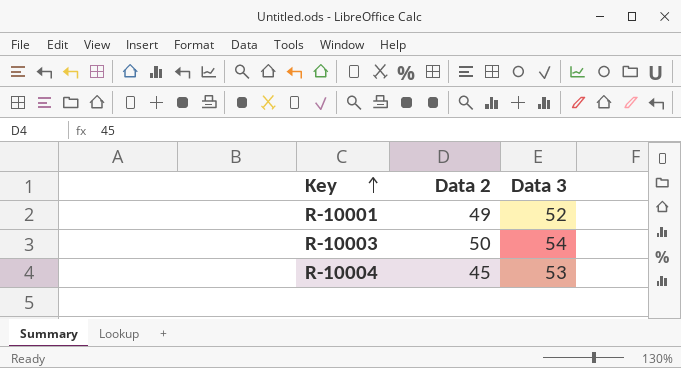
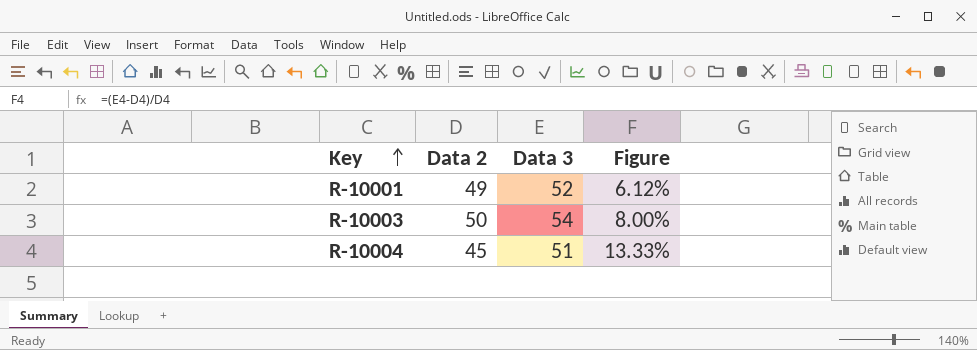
column Figure | formula: none -> ([Data 3] - [Data 2]) / [Data 2]
R-10004 | Data 3: 53 -> 51

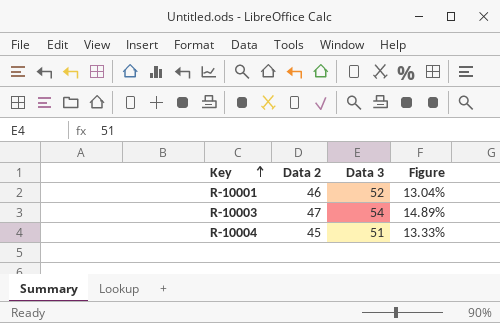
R-10001 | Data 2: 49 -> 46
R-10001 | Figure: 6.12% -> 13.04%
R-10003 | Data 2: 50 -> 47
R-10003 | Figure: 8.00% -> 14.89%

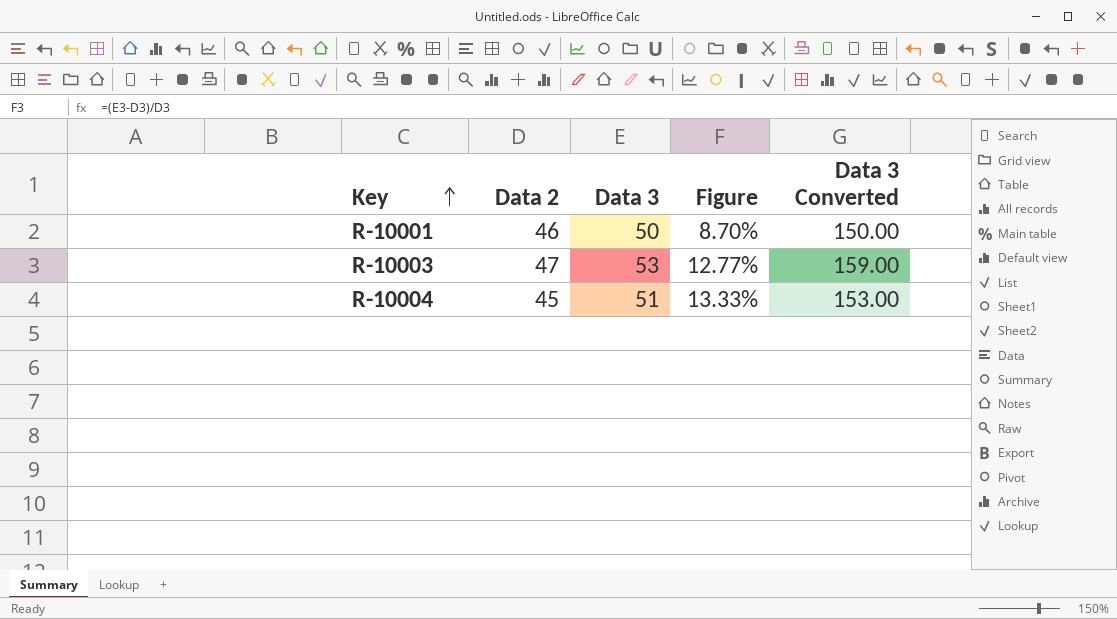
column Data 3 Converted | formula: none -> [Data 3] * 3
R-10001 | Data 3: 52 -> 50
R-10001 | Figure: 13.04% -> 8.70%
R-10003 | Data 3: 54 -> 53
R-10003 | Figure: 14.89% -> 12.77%

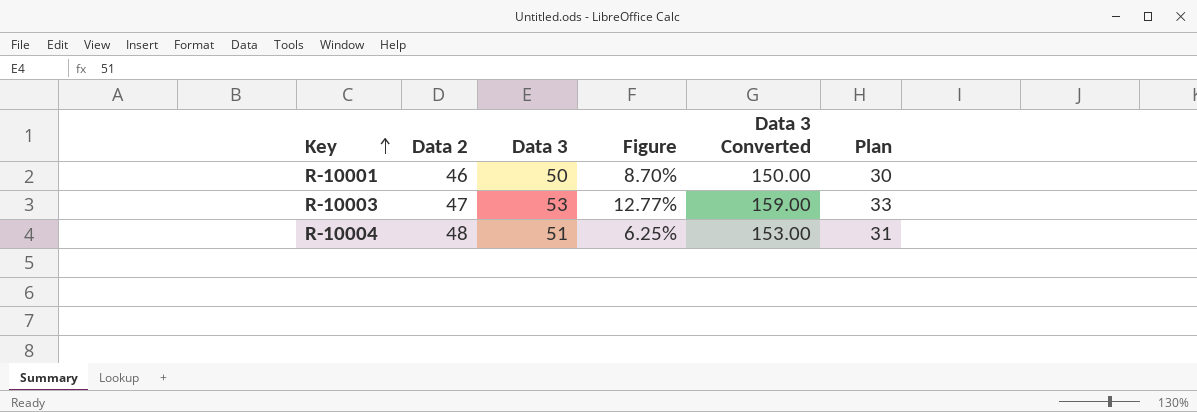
column Plan | formula: none -> [Data 3] - 20
R-10004 | Data 2: 45 -> 48
R-10004 | Figure: 13.33% -> 6.25%

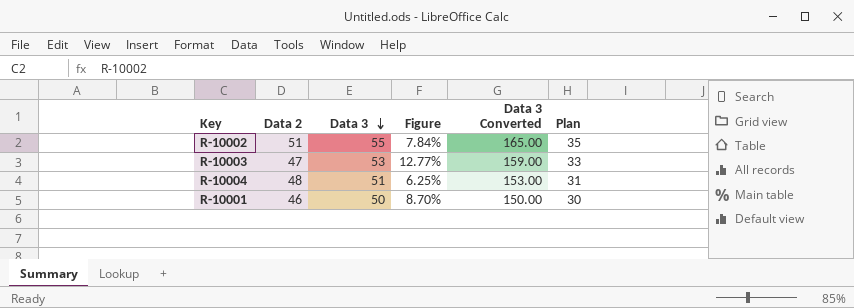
row order: Key ascending -> Data 3 descending
row R-10002: none -> 51 | 55 | 7.84% | 165.00 | 35

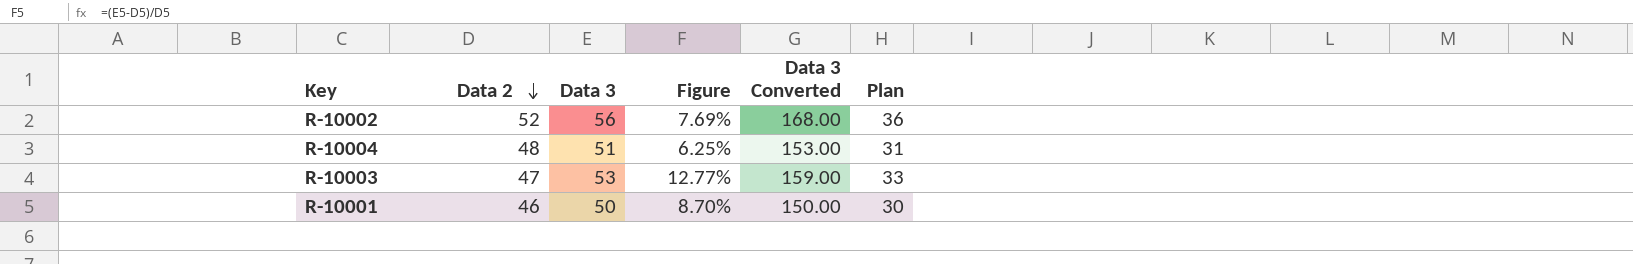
row order: Data 3 descending -> Data 2 descending
R-10002 | Data 2: 51 -> 52
R-10002 | Data 3: 55 -> 56
R-10002 | Figure: 7.84% -> 7.69%
R-10002 | Data 3 Converted: 165.00 -> 168.00
R-10002 | Plan: 35 -> 36

